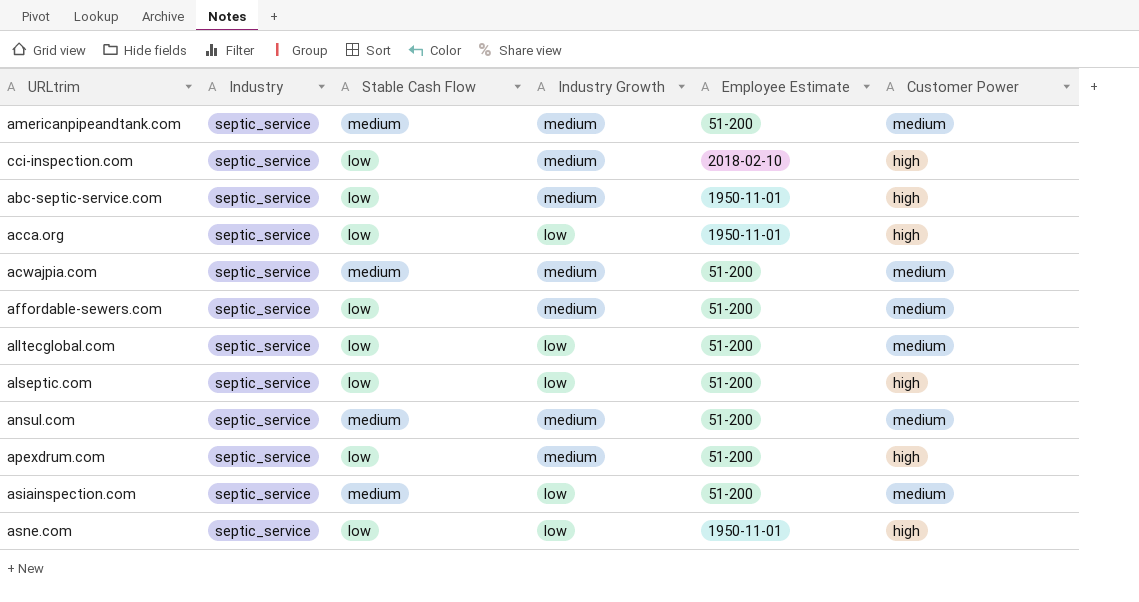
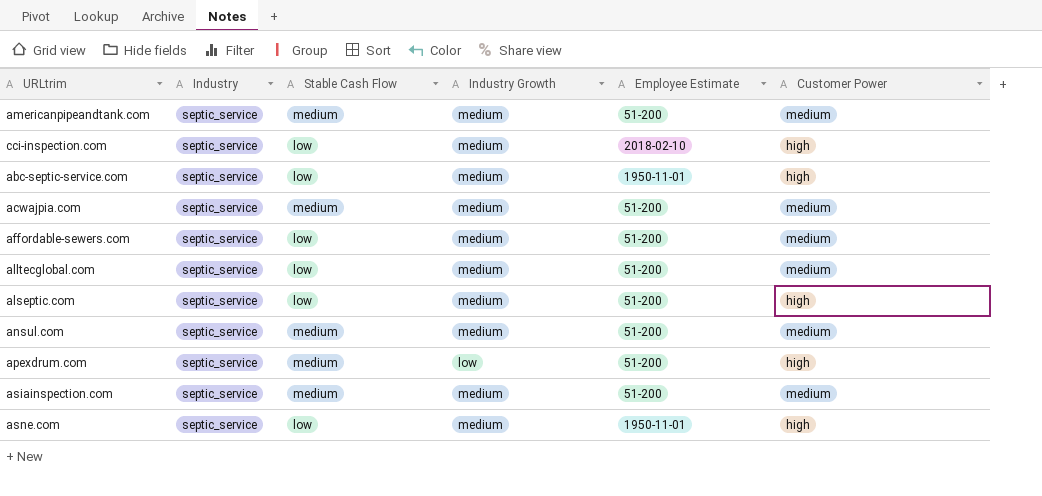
row acca.org: septic_service | low | low | 1950-11-01 | high -> none
alltecglobal.com | Industry Growth: low -> medium
alseptic.com | Industry Growth: low -> medium
apexdrum.com | Stable Cash Flow: low -> medium
apexdrum.com | Industry Growth: medium -> low
asiainspection.com | Industry Growth: low -> medium
asne.com | Industry Growth: low -> medium

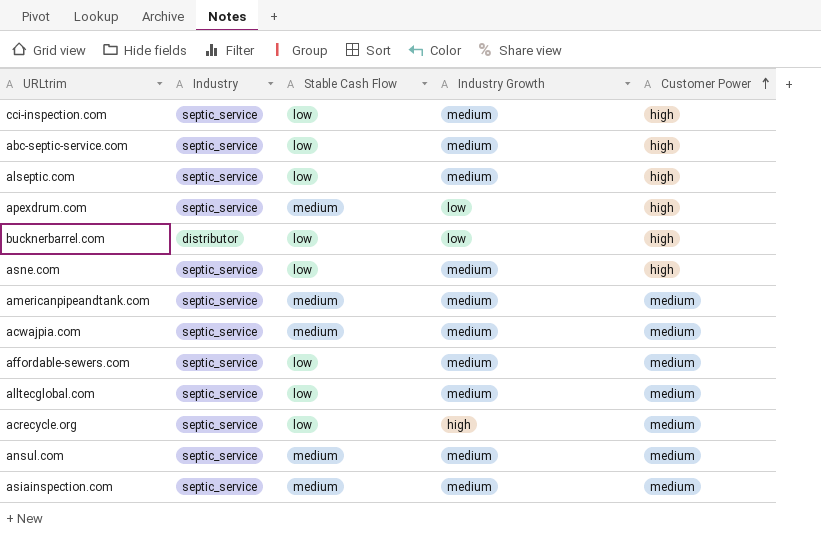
row order: none -> Customer Power ascending
column Employee Estimate | position: 5 -> none
row bucknerbarrel.com: none -> distributor | low | low | high
row acrecycle.org: none -> septic_service | low | high | medium

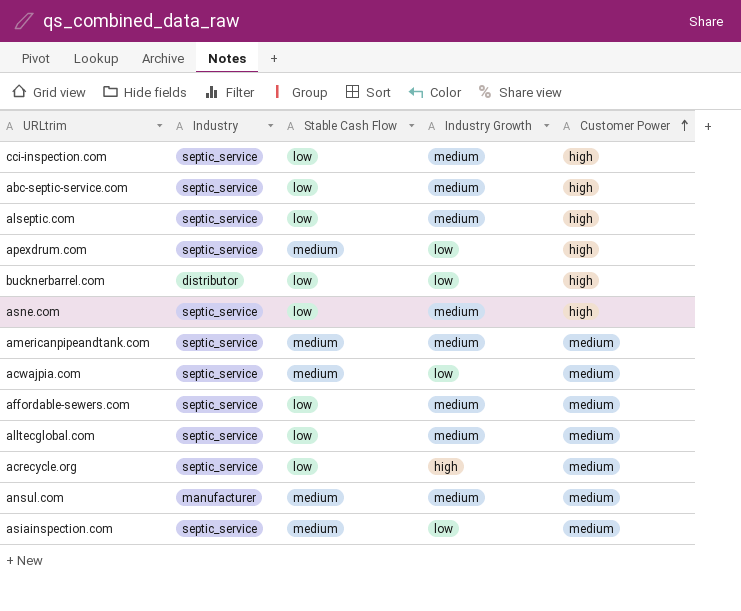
acwajpia.com | Industry Growth: medium -> low
ansul.com | Industry: septic_service -> manufacturer
asiainspection.com | Industry Growth: medium -> low

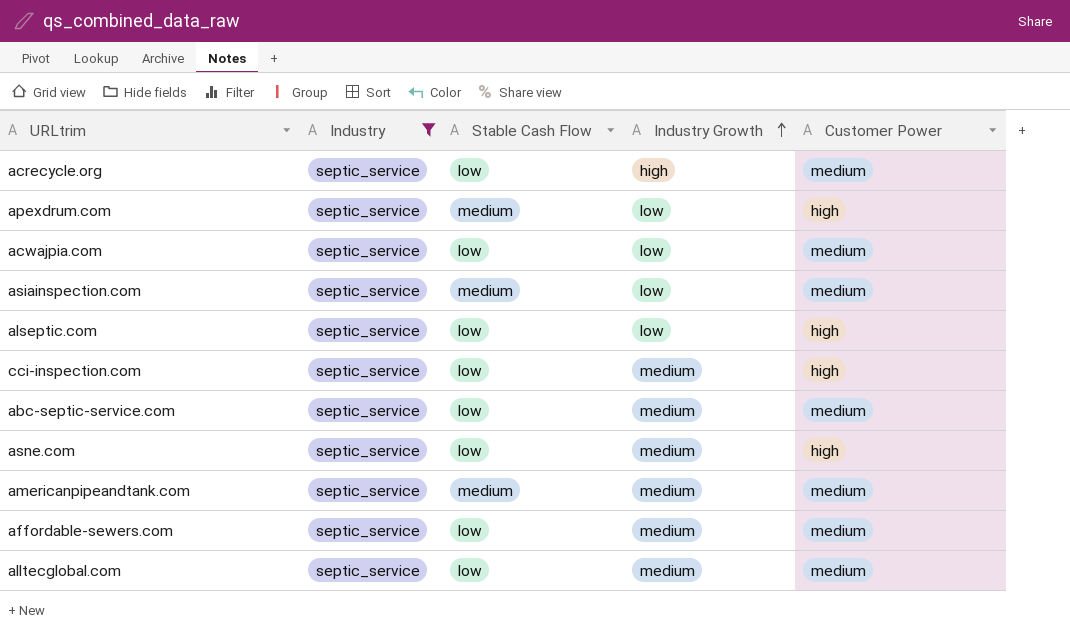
filter: none -> Industry = septic_service
row order: Customer Power ascending -> Industry Growth ascending
acwajpia.com | Stable Cash Flow: medium -> low
alseptic.com | Industry Growth: medium -> low
abc-septic-service.com | Customer Power: high -> medium

